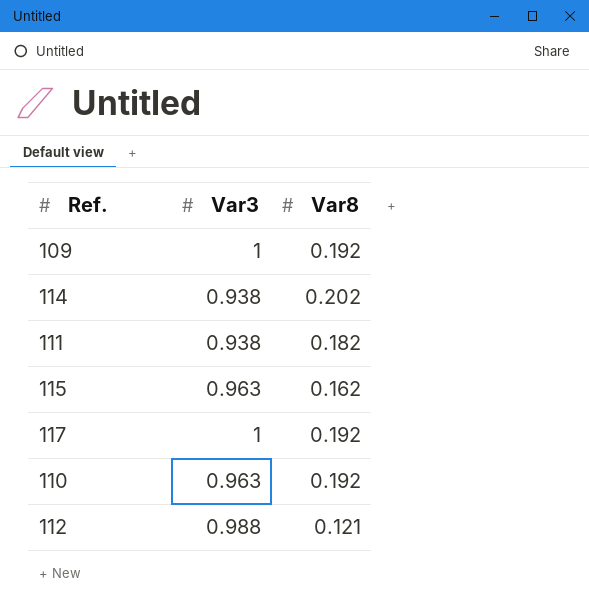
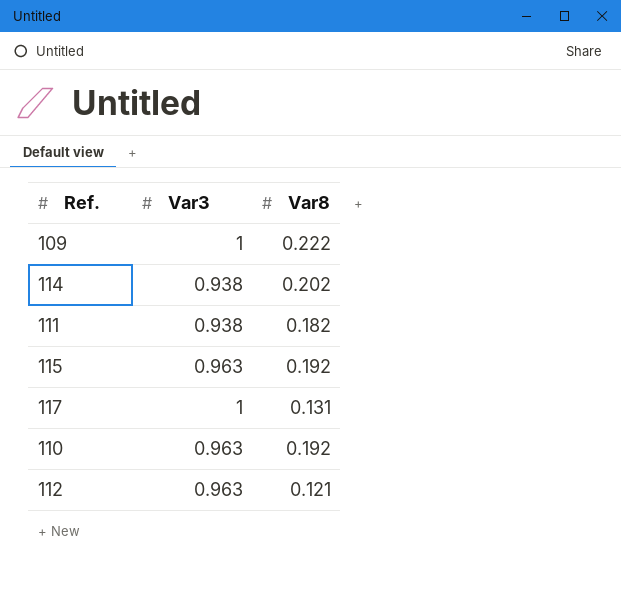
109 | Var8: 0.192 -> 0.222
115 | Var8: 0.162 -> 0.192
117 | Var8: 0.192 -> 0.131
112 | Var3: 0.988 -> 0.963

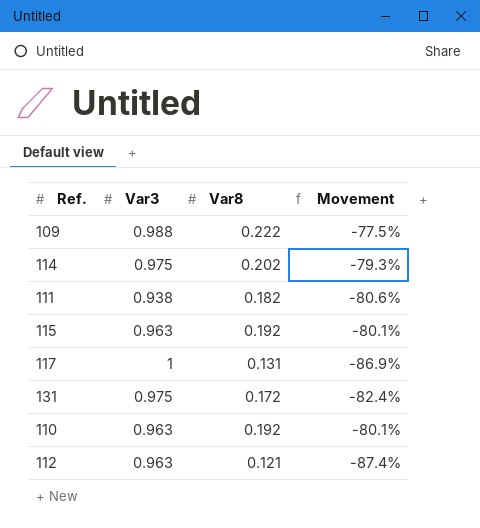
column Movement | formula: none -> ([Var8] - [Var3]) / [Var3]
109 | Var3: 1 -> 0.988
114 | Var3: 0.938 -> 0.975
row 131: none -> 0.975 | 0.172 | -82.4%

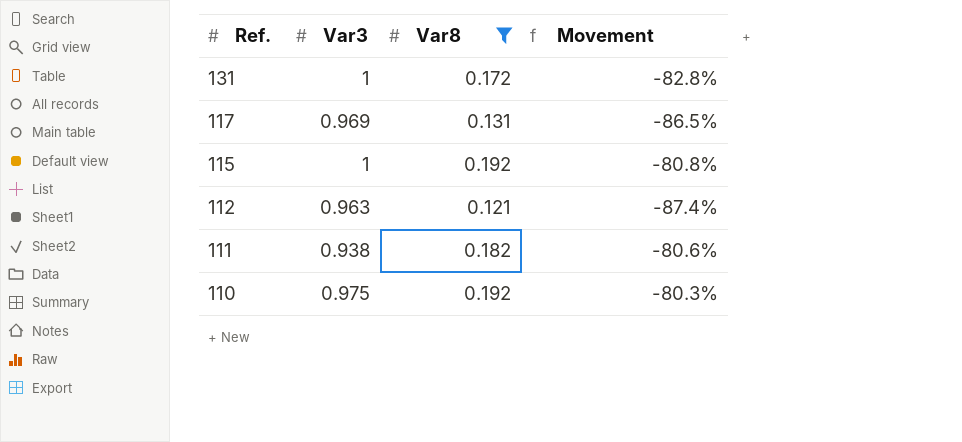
filter: none -> Var8 <= 0.192
row order: none -> Ref. descending
131 | Var3: 0.975 -> 1
131 | Movement: -82.4% -> -82.8%
117 | Var3: 1 -> 0.969
117 | Movement: -86.9% -> -86.5%
115 | Var3: 0.963 -> 1
115 | Movement: -80.1% -> -80.8%
110 | Var3: 0.963 -> 0.975
110 | Movement: -80.1% -> -80.3%

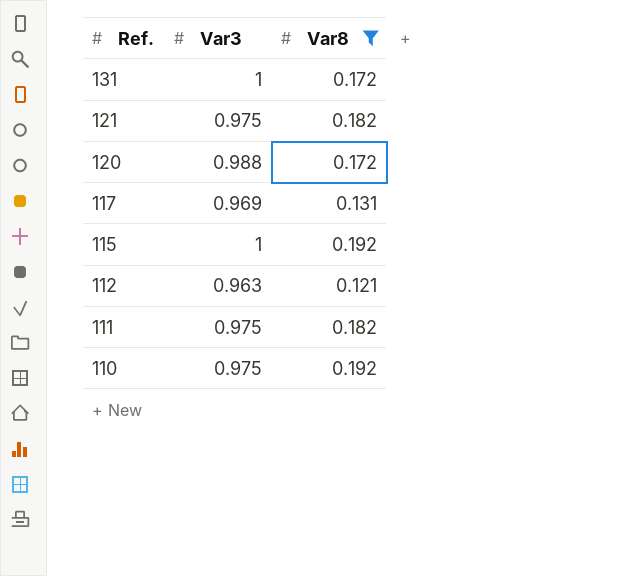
column Movement | formula: ([Var8] - [Var3]) / [Var3] -> none
row 121: none -> 0.975 | 0.182
row 120: none -> 0.988 | 0.172
111 | Var3: 0.938 -> 0.975

